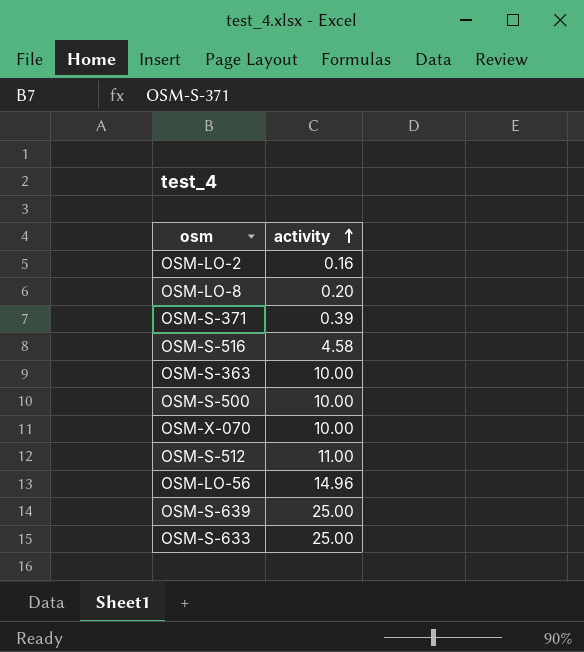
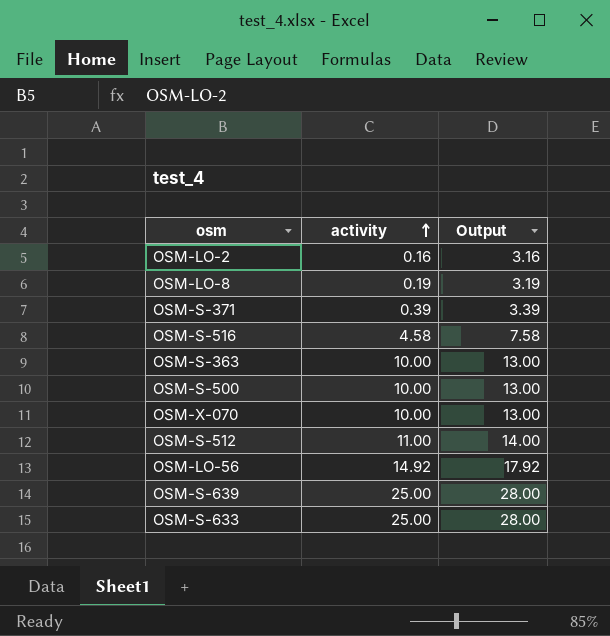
column Output | formula: none -> [activity] + 3
OSM-LO-8 | activity: 0.20 -> 0.19
OSM-LO-56 | activity: 14.96 -> 14.92

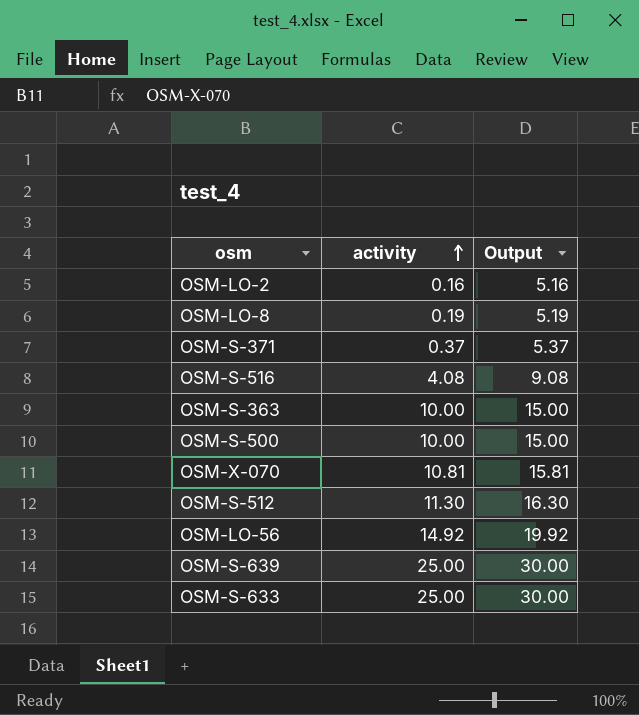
column Output | formula: [activity] + 3 -> [activity] + 5
OSM-S-371 | activity: 0.39 -> 0.37
OSM-S-516 | activity: 4.58 -> 4.08
OSM-X-070 | activity: 10.00 -> 10.81
OSM-S-512 | activity: 11.00 -> 11.30

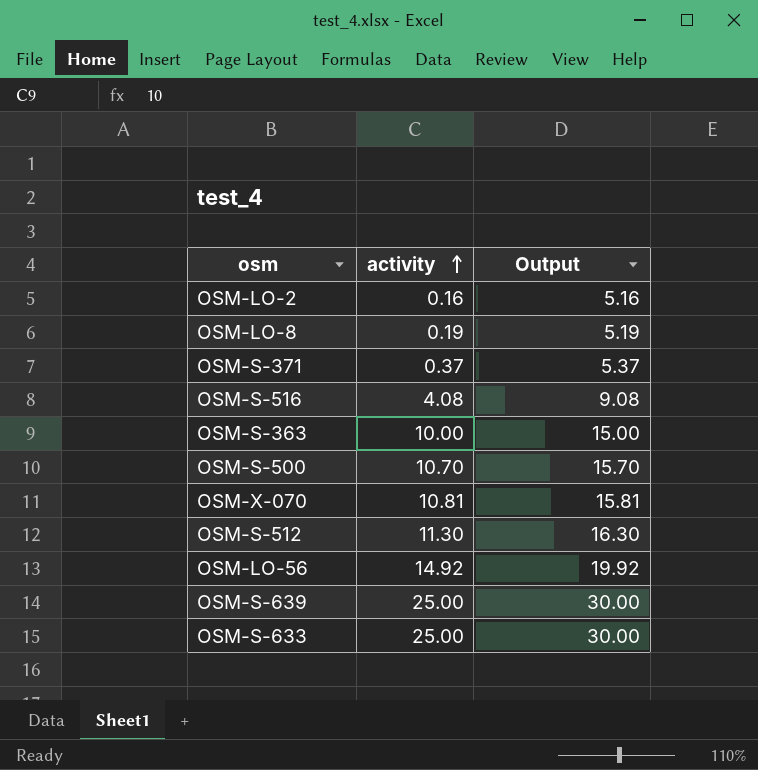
OSM-S-500 | activity: 10.00 -> 10.70
OSM-S-500 | Output: 15.00 -> 15.70

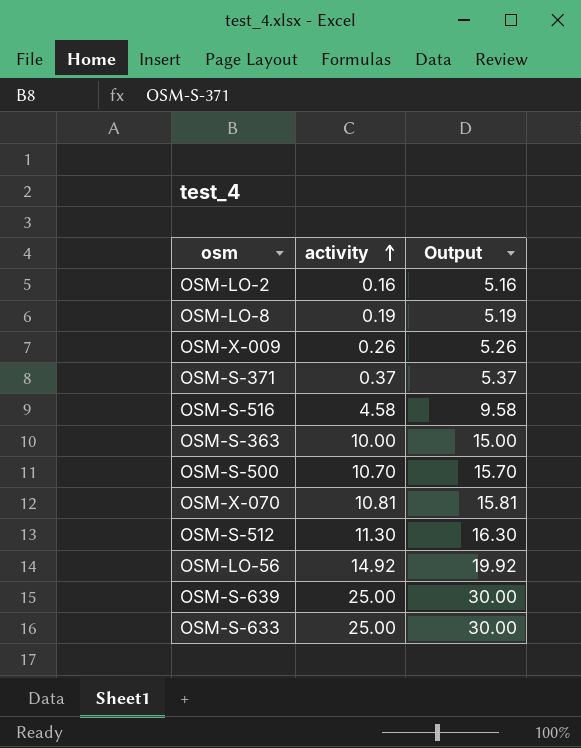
row OSM-X-009: none -> 0.26 | 5.26
OSM-S-516 | activity: 4.08 -> 4.58
OSM-S-516 | Output: 9.08 -> 9.58

